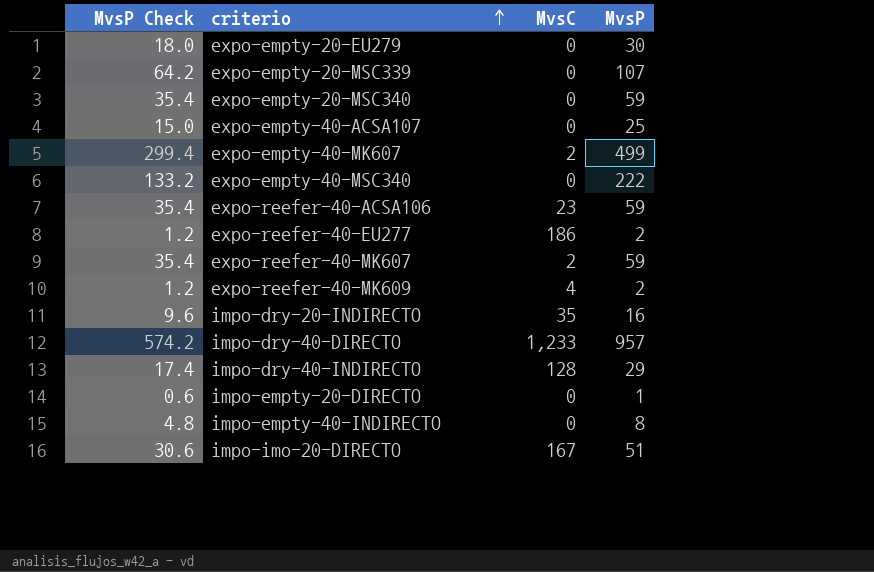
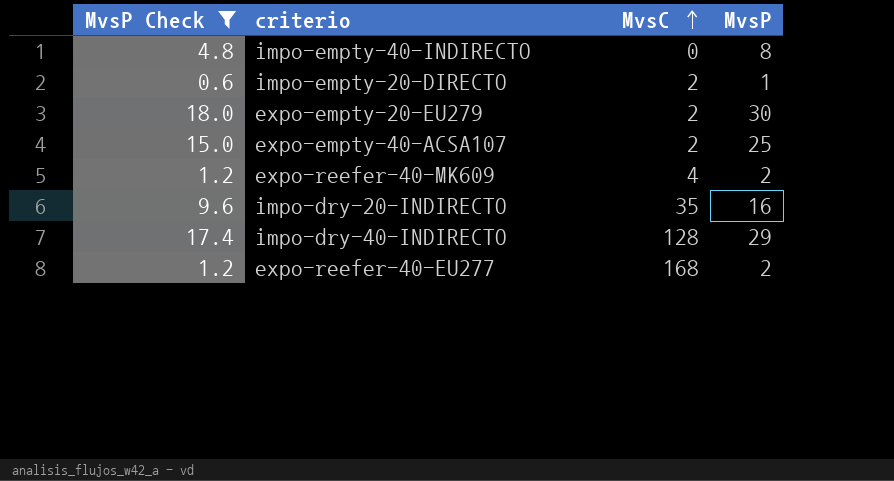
filter: none -> MvsP Check <= 18.0
row order: criterio ascending -> MvsC ascending
impo-empty-20-DIRECTO | MvsC: 0 -> 2
expo-empty-20-EU279 | MvsC: 0 -> 2
expo-empty-40-ACSA107 | MvsC: 0 -> 2
expo-reefer-40-EU277 | MvsC: 186 -> 168

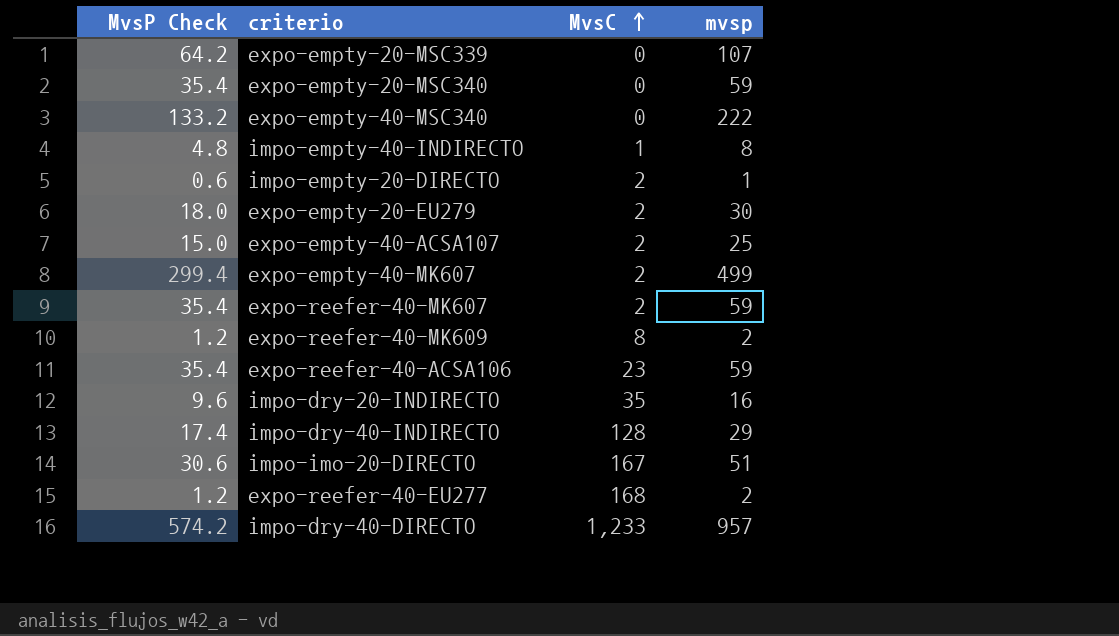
filter: MvsP Check <= 18.0 -> none
column name: MvsP -> mvsp
impo-empty-40-INDIRECTO | MvsC: 0 -> 1
expo-reefer-40-MK609 | MvsC: 4 -> 8

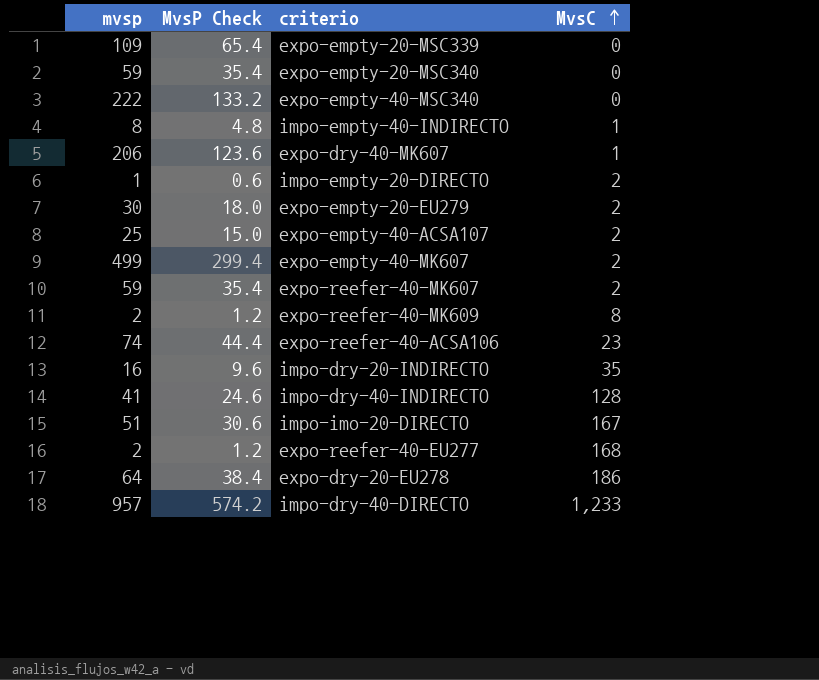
column mvsp | position: 4 -> 1
expo-empty-20-MSC339 | mvsp: 107 -> 109
expo-empty-20-MSC339 | MvsP Check: 64.2 -> 65.4
row expo-dry-40-MK607: none -> 206 | 123.6 | 1
expo-reefer-40-ACSA106 | mvsp: 59 -> 74
expo-reefer-40-ACSA106 | MvsP Check: 35.4 -> 44.4
impo-dry-40-INDIRECTO | mvsp: 29 -> 41
impo-dry-40-INDIRECTO | MvsP Check: 17.4 -> 24.6
row expo-dry-20-EU278: none -> 64 | 38.4 | 186

